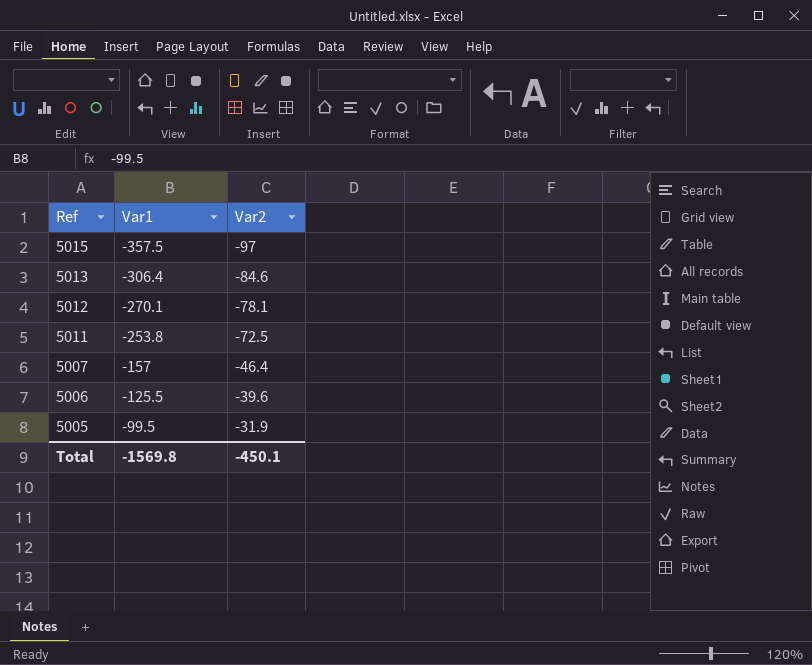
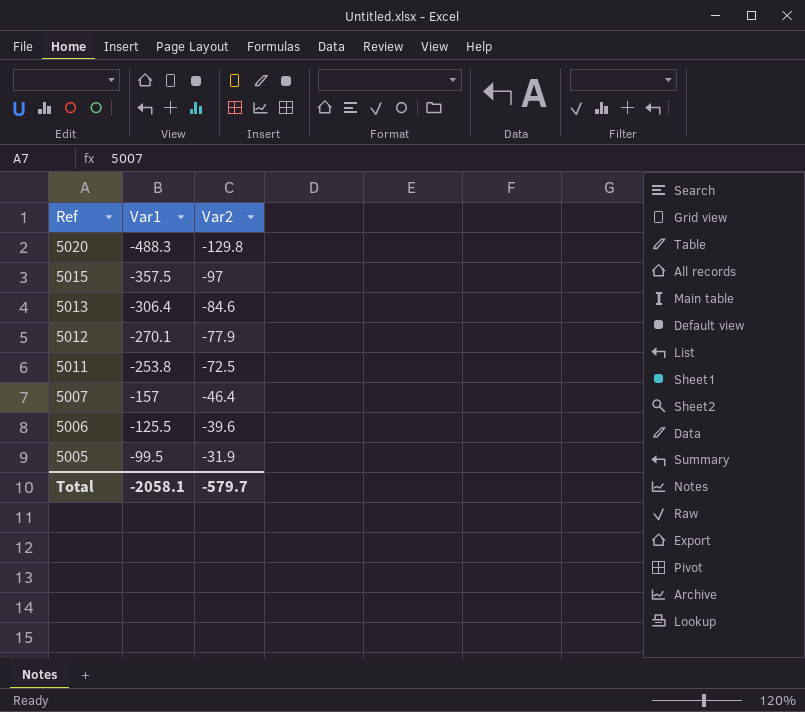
row 5020: none -> -488.3 | -129.8
5012 | Var2: -78.1 -> -77.9
Total | Var1: -1569.8 -> -2058.1
Total | Var2: -450.1 -> -579.7

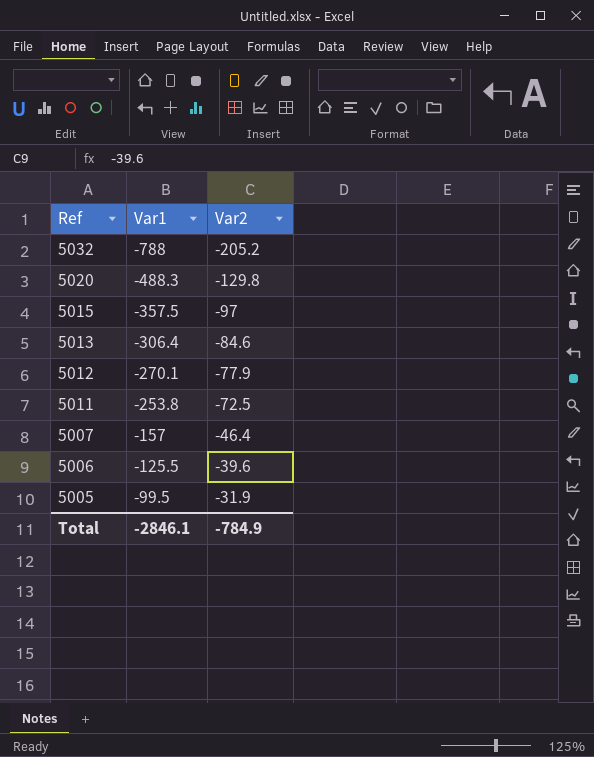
row 5032: none -> -788 | -205.2
Total | Var1: -2058.1 -> -2846.1
Total | Var2: -579.7 -> -784.9

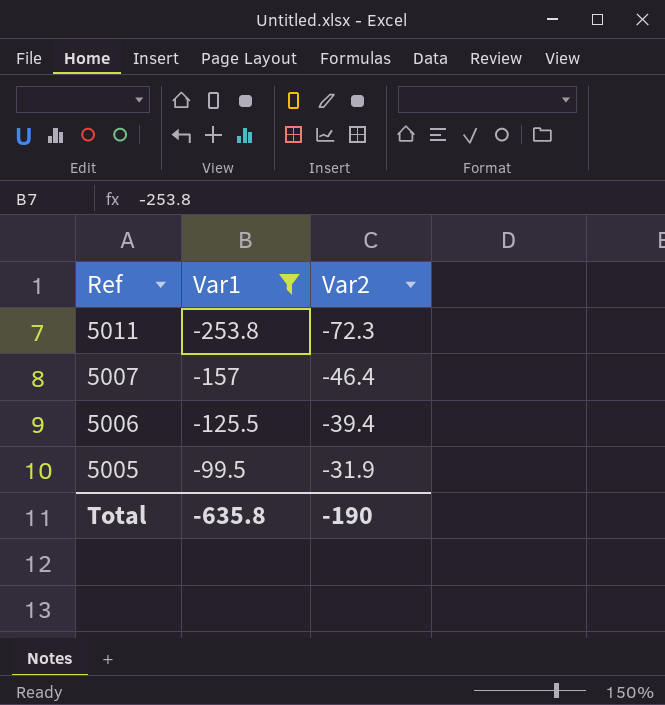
filter: none -> Var1 >= -253.8
5011 | Var2: -72.5 -> -72.3
5006 | Var2: -39.6 -> -39.4
Total | Var1: -2846.1 -> -635.8
Total | Var2: -784.9 -> -190

